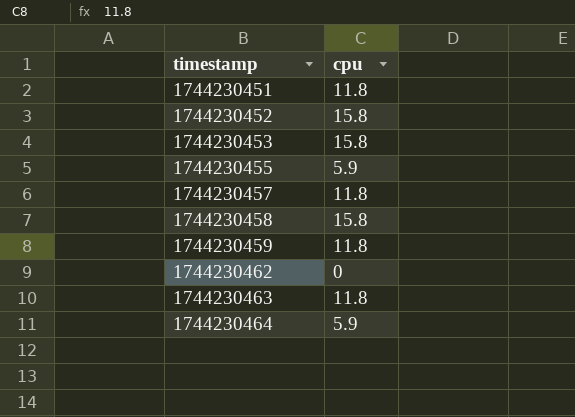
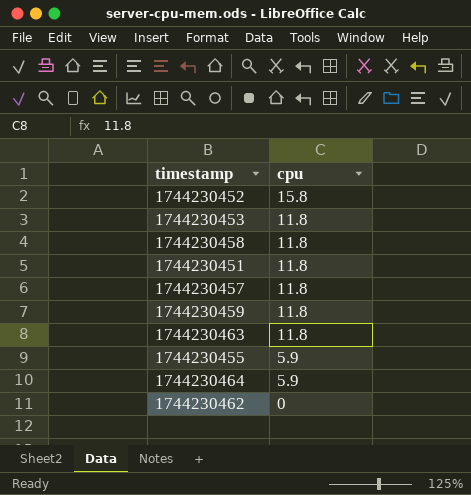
row order: timestamp ascending -> cpu descending
1744230453 | cpu: 15.8 -> 11.8
1744230458 | cpu: 15.8 -> 11.8

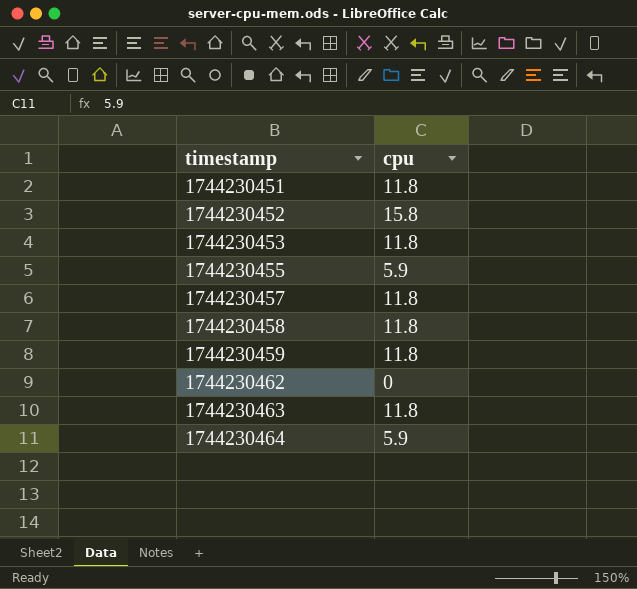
row order: cpu descending -> timestamp ascending

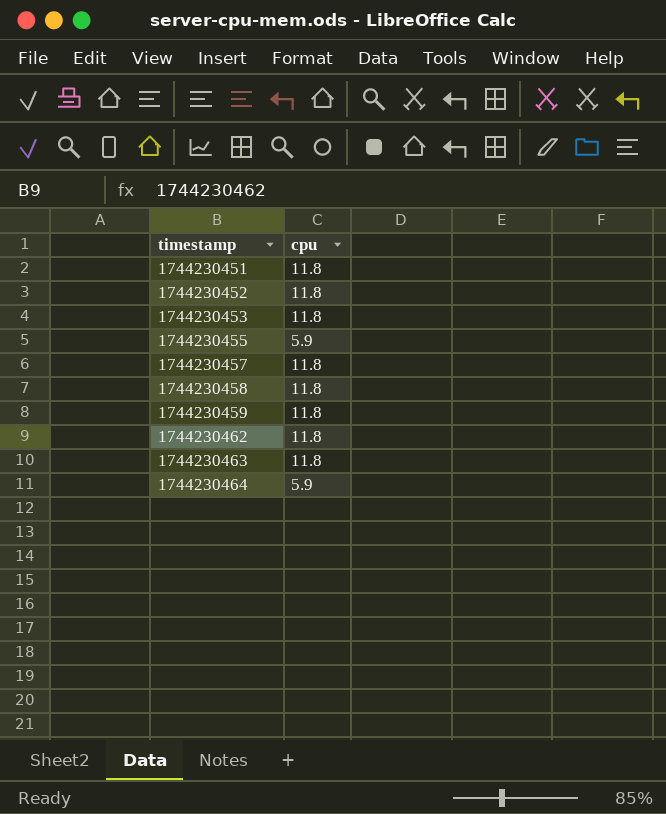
1744230452 | cpu: 15.8 -> 11.8
1744230462 | cpu: 0 -> 11.8

